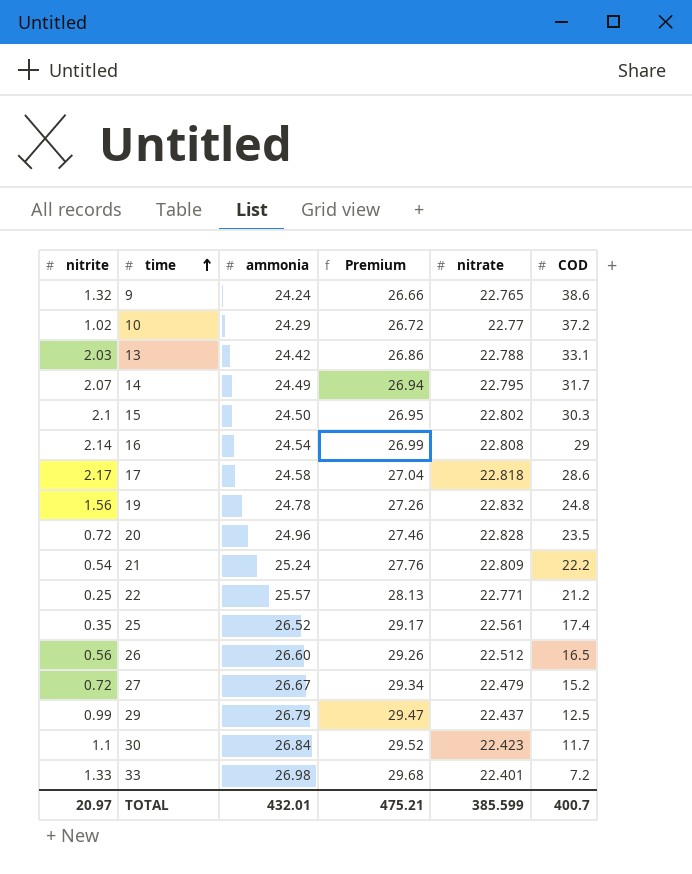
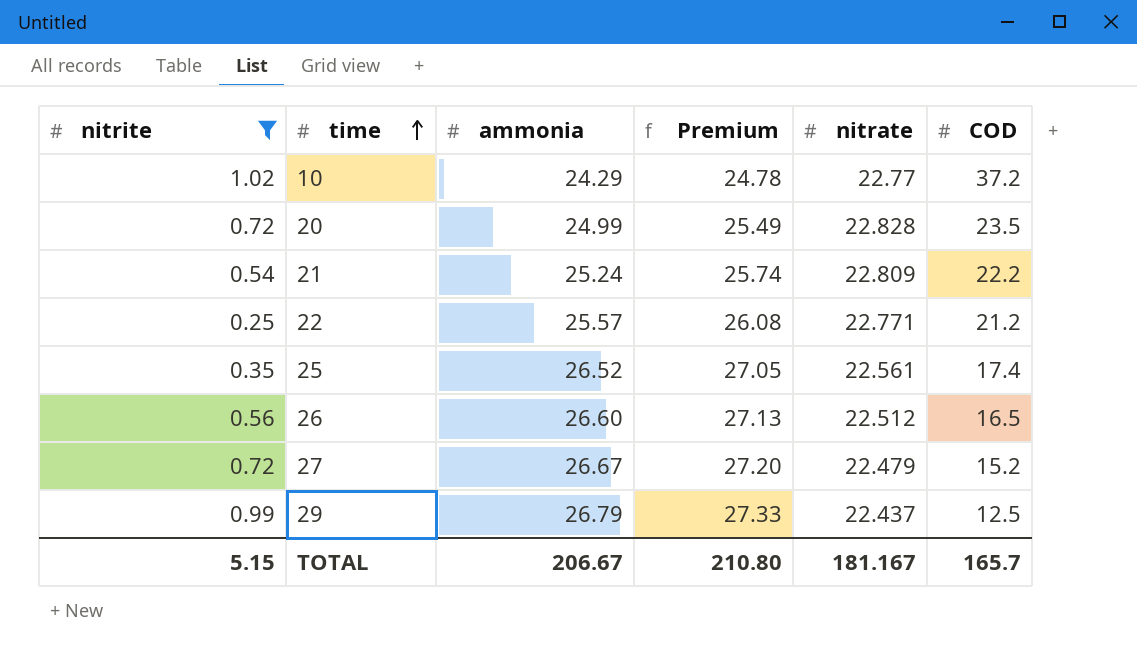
filter: none -> nitrite <= 1.02
column Premium | formula: [ammonia] * 1.1 -> [ammonia] * 1.02
20 | ammonia: 24.96 -> 24.99
TOTAL | nitrite: 20.97 -> 5.15
TOTAL | ammonia: 432.01 -> 206.67
TOTAL | Premium: 475.21 -> 210.80
TOTAL | nitrate: 385.599 -> 181.167
TOTAL | COD: 400.7 -> 165.7

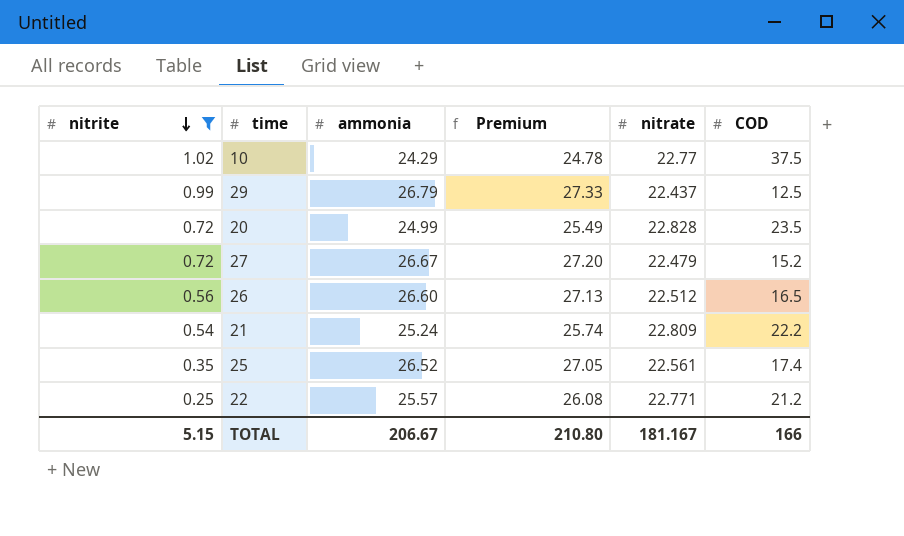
row order: time ascending -> nitrite descending
10 | COD: 37.2 -> 37.5
TOTAL | COD: 165.7 -> 166

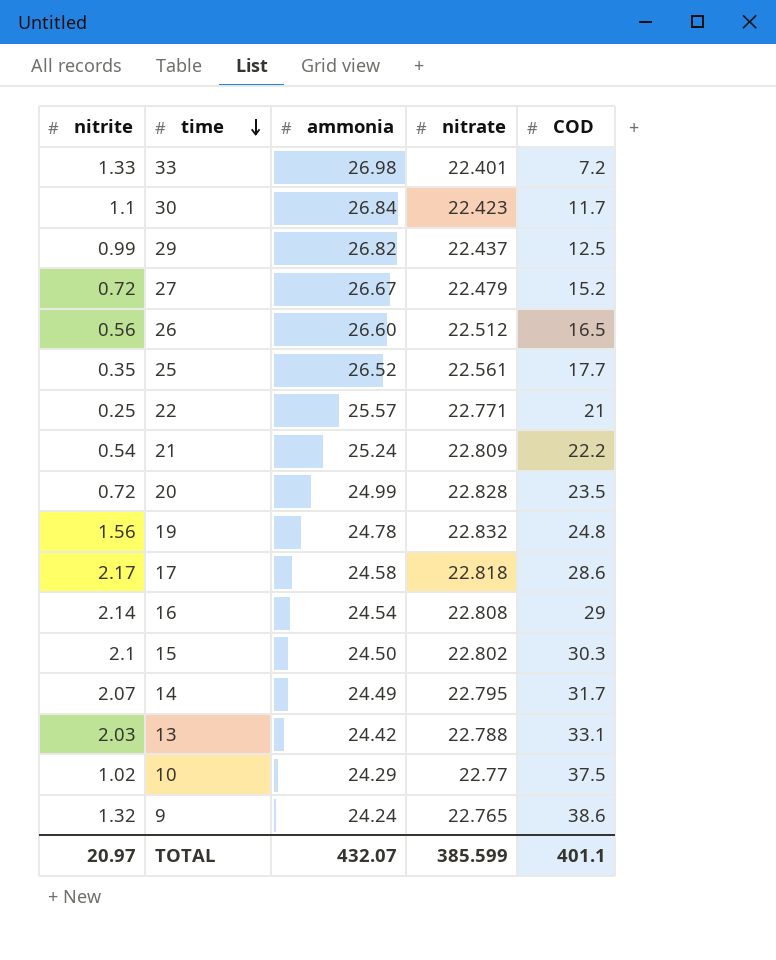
filter: nitrite <= 1.02 -> none
row order: nitrite descending -> time descending
column Premium | formula: [ammonia] * 1.02 -> none
29 | ammonia: 26.79 -> 26.82
25 | COD: 17.4 -> 17.7
22 | COD: 21.2 -> 21
TOTAL | nitrite: 5.15 -> 20.97
TOTAL | ammonia: 206.67 -> 432.07
TOTAL | nitrate: 181.167 -> 385.599
TOTAL | COD: 166 -> 401.1

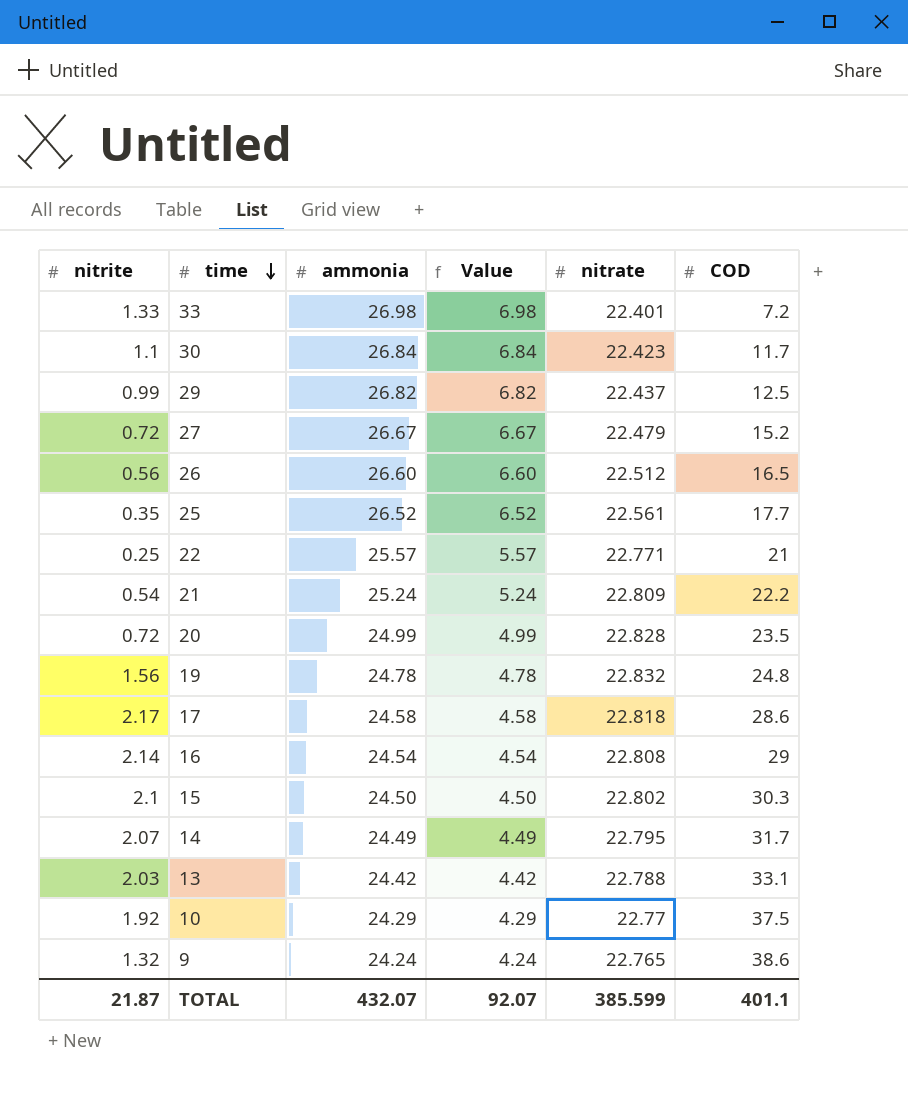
column Value | formula: none -> [ammonia] - 20
10 | nitrite: 1.02 -> 1.92
TOTAL | nitrite: 20.97 -> 21.87

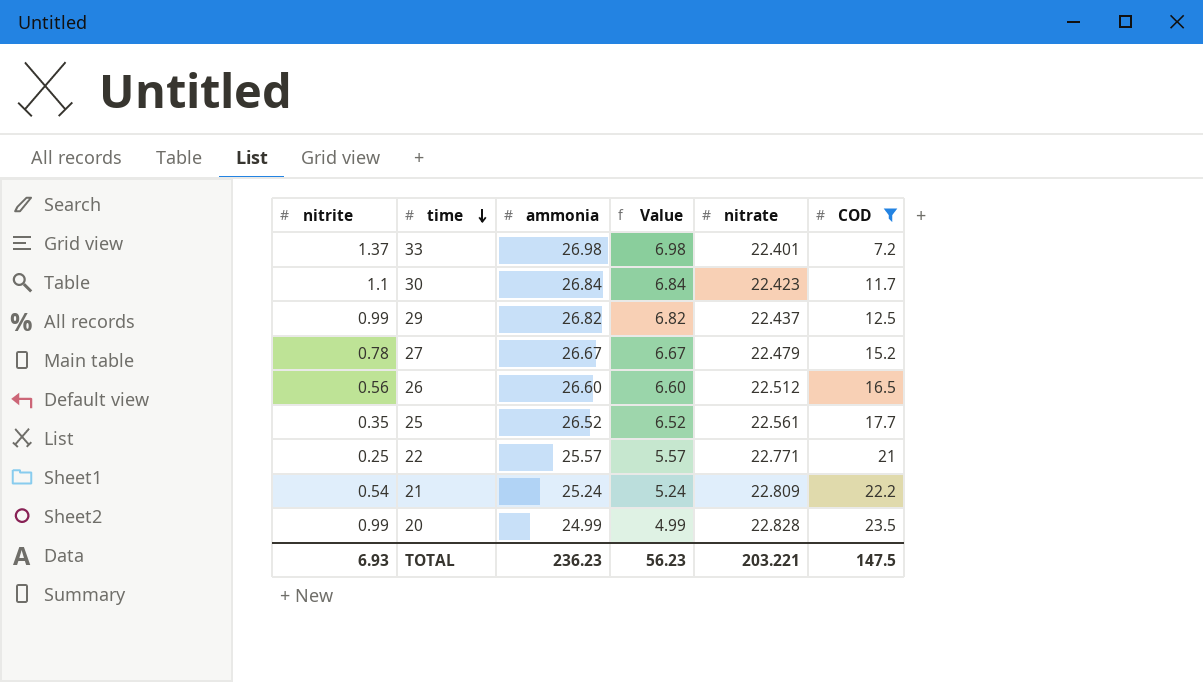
filter: none -> COD <= 23.5
33 | nitrite: 1.33 -> 1.37
27 | nitrite: 0.72 -> 0.78
20 | nitrite: 0.72 -> 0.99
TOTAL | nitrite: 21.87 -> 6.93
TOTAL | ammonia: 432.07 -> 236.23
TOTAL | Value: 92.07 -> 56.23
TOTAL | nitrate: 385.599 -> 203.221
TOTAL | COD: 401.1 -> 147.5

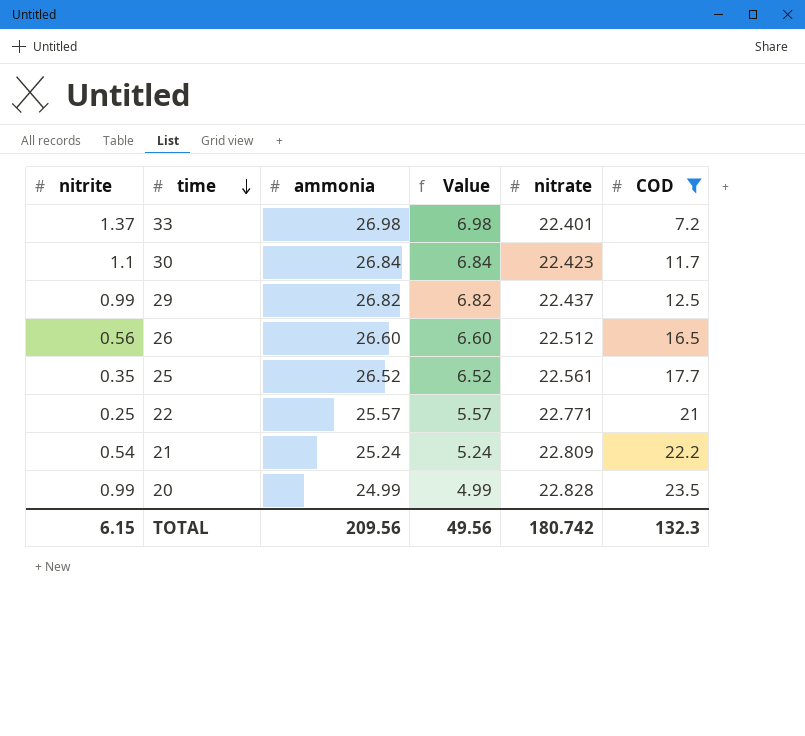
row 27: 0.78 | 26.67 | 6.67 | 22.479 | 15.2 -> none
TOTAL | nitrite: 6.93 -> 6.15
TOTAL | ammonia: 236.23 -> 209.56
TOTAL | Value: 56.23 -> 49.56
TOTAL | nitrate: 203.221 -> 180.742
TOTAL | COD: 147.5 -> 132.3

